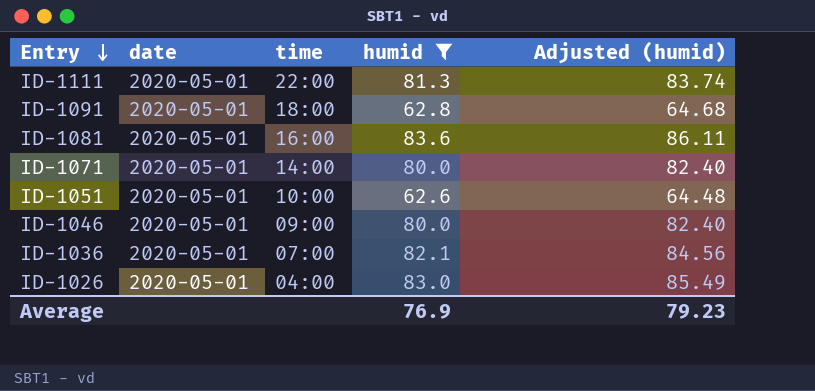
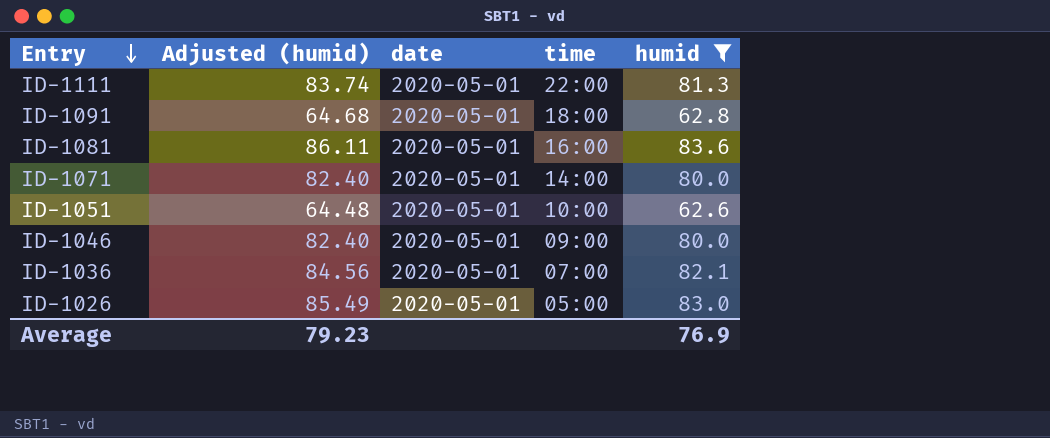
column Adjusted (humid) | position: 5 -> 2
ID-1026 | time: 04:00 -> 05:00

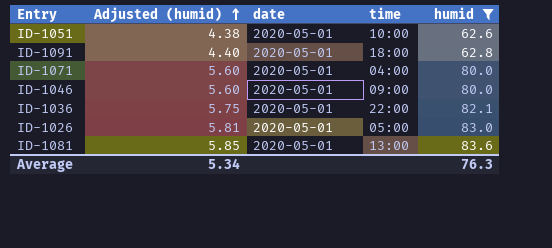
row order: Entry descending -> Adjusted (humid) ascending
column Adjusted (humid) | formula: [humid] * 1.03 -> [humid] * 0.07
row ID-1111: 83.74 | 2020-05-01 | 22:00 | 81.3 -> none
ID-1071 | time: 14:00 -> 04:00
ID-1036 | time: 07:00 -> 22:00
ID-1081 | time: 16:00 -> 13:00
Average | Adjusted (humid): 79.23 -> 5.34
Average | humid: 76.9 -> 76.3

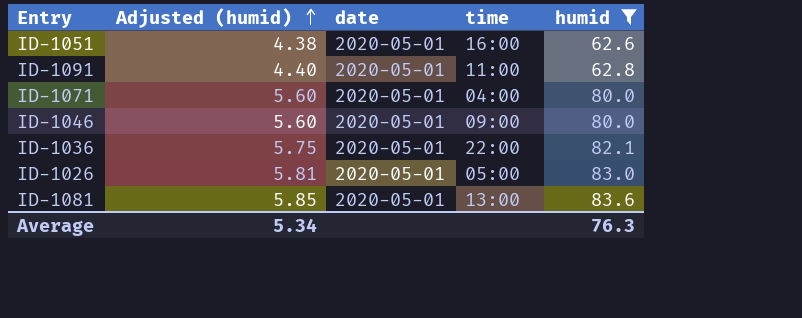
ID-1051 | time: 10:00 -> 16:00
ID-1091 | time: 18:00 -> 11:00

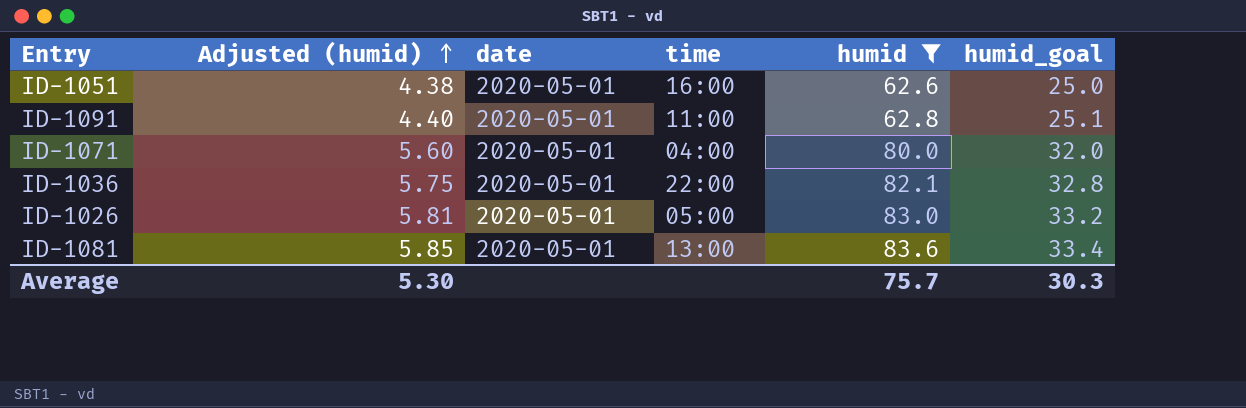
column humid_goal | formula: none -> [humid] * 0.4
row ID-1046: 5.60 | 2020-05-01 | 09:00 | 80.0 -> none
Average | Adjusted (humid): 5.34 -> 5.30
Average | humid: 76.3 -> 75.7

